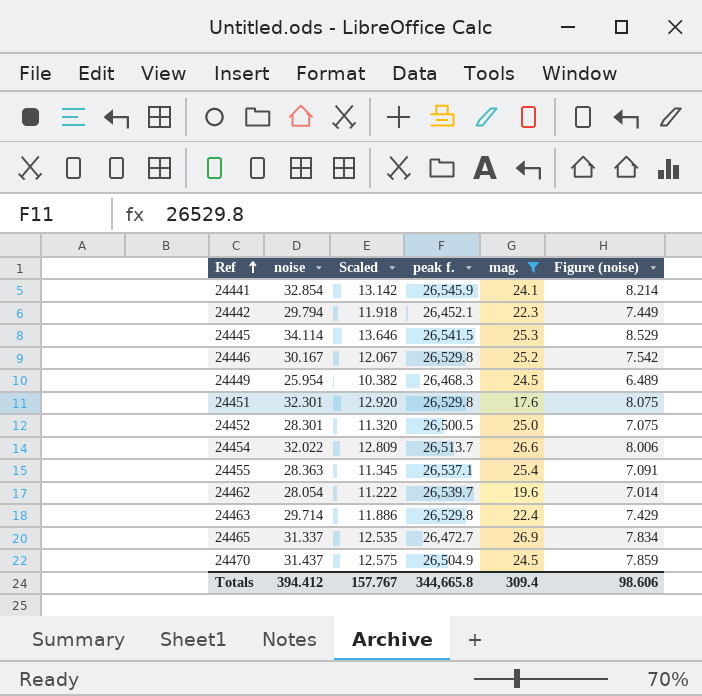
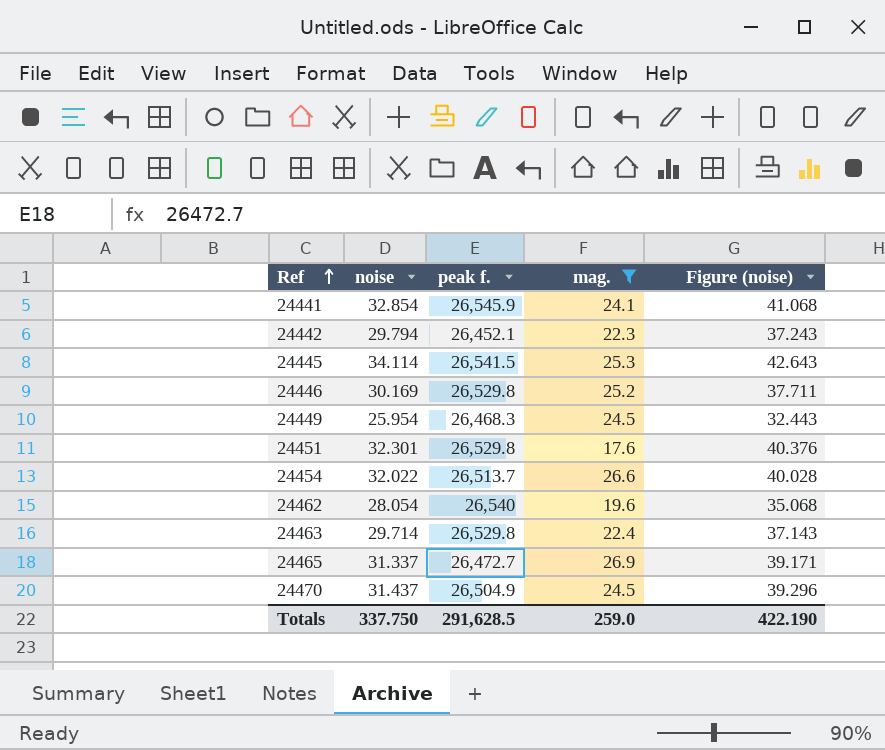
column Scaled | formula: [noise] * 0.4 -> none
column Figure (noise) | formula: [noise] * 0.25 -> [noise] * 1.25
row 24452: 28.301 | 11.320 | 26,500.5 | 25.0 | 7.075 -> none
row 24455: 28.363 | 11.345 | 26,537.1 | 25.4 | 7.091 -> none
24446 | noise: 30.167 -> 30.169
24462 | peak f.: 26,539.7 -> 26,540
Totals | noise: 394.412 -> 337.750
Totals | peak f.: 344,665.8 -> 291,628.5
Totals | mag.: 309.4 -> 259.0
Totals | Figure (noise): 98.606 -> 422.190

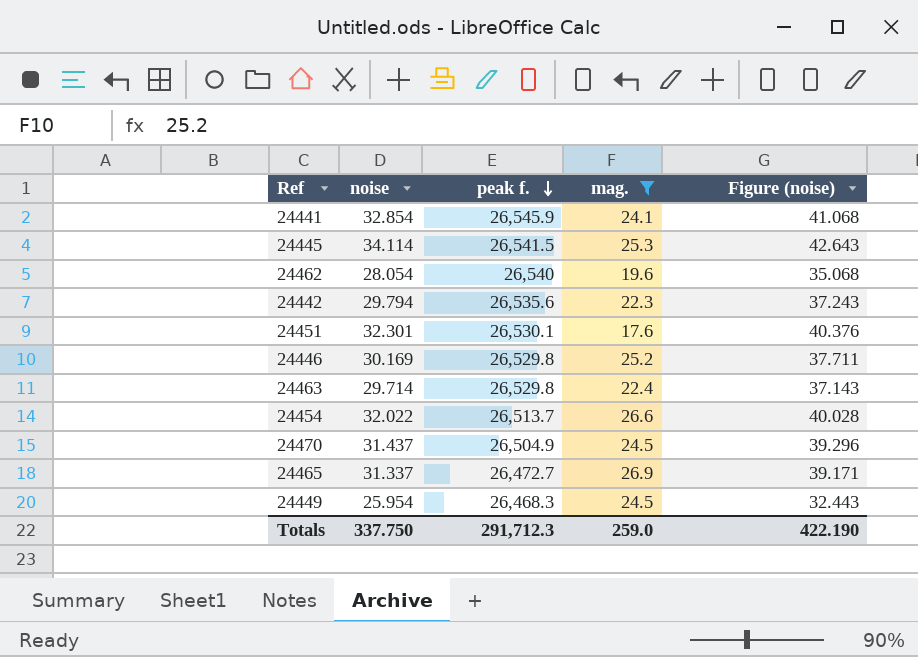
row order: Ref ascending -> peak f. descending
24442 | peak f.: 26,452.1 -> 26,535.6
24451 | peak f.: 26,529.8 -> 26,530.1
Totals | peak f.: 291,628.5 -> 291,712.3

